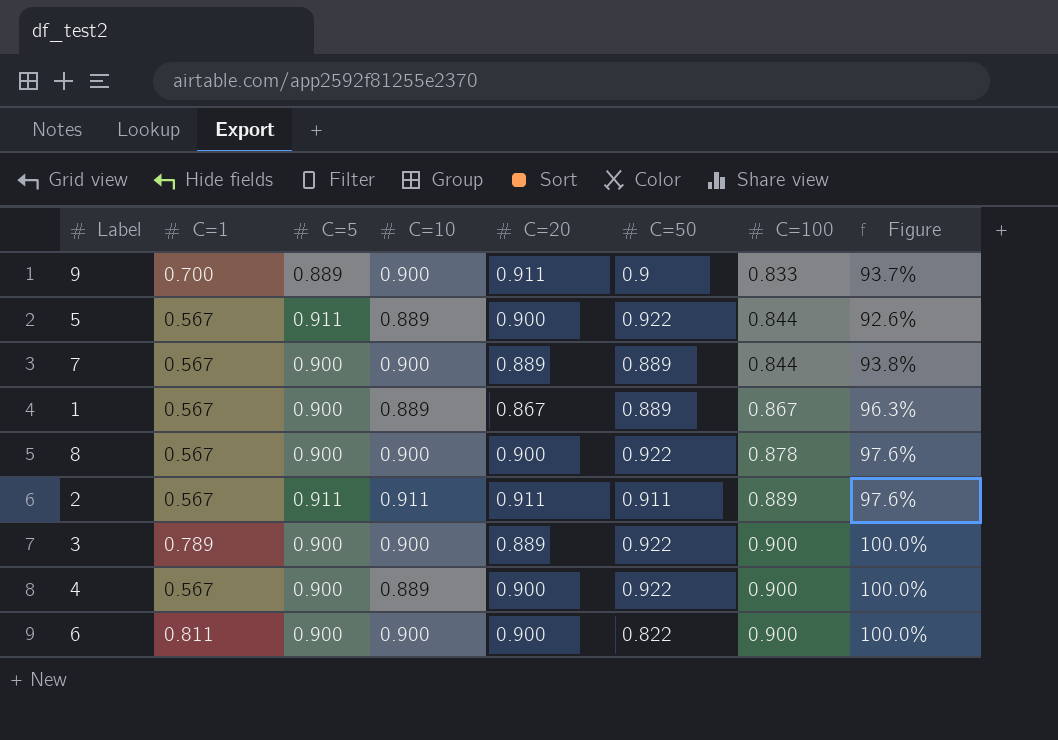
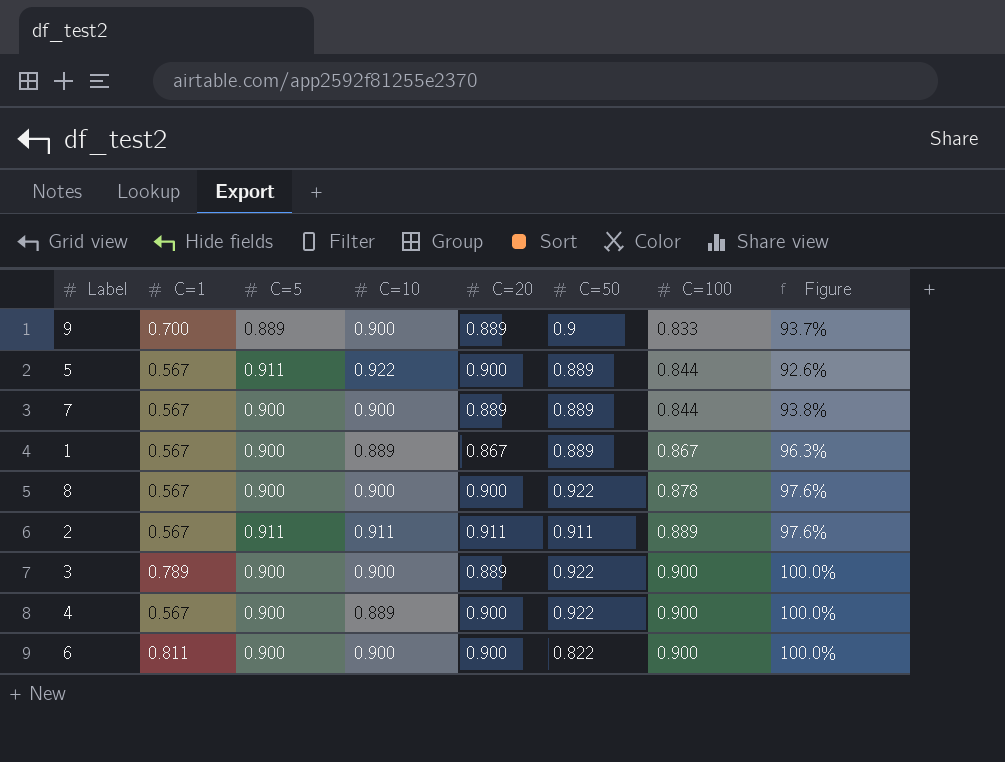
9 | C=20: 0.911 -> 0.889
5 | C=10: 0.889 -> 0.922
5 | C=50: 0.922 -> 0.889

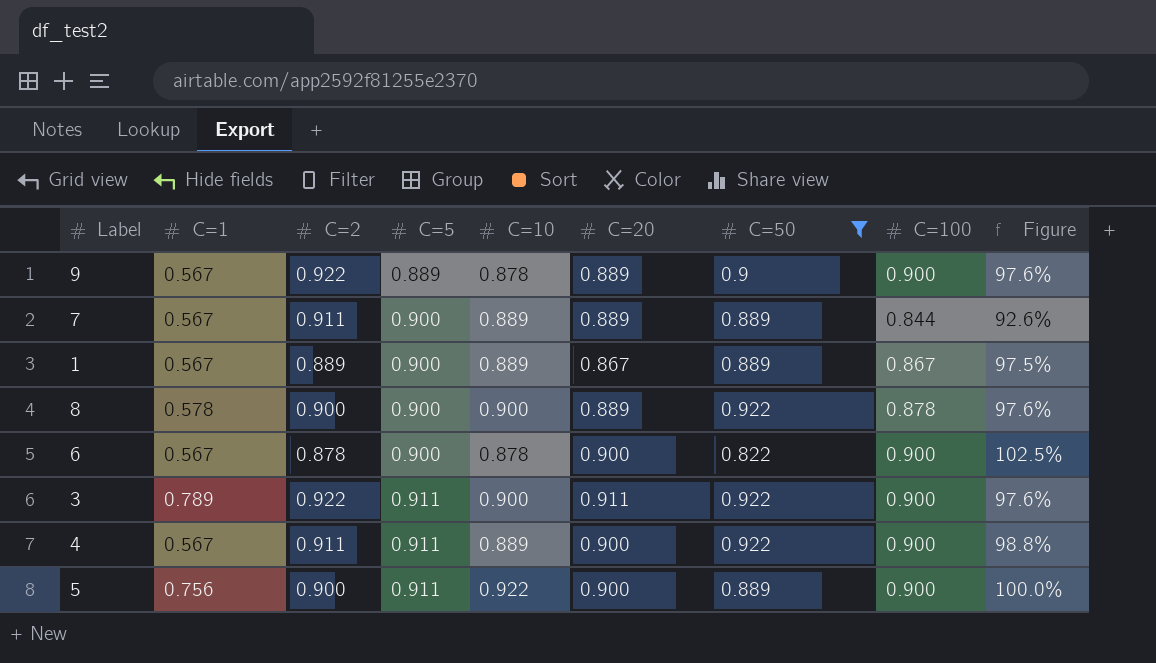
filter: none -> C=50 != 0.911
row order: C=100 ascending -> C=5 ascending
column C=2 | position: none -> 3
column Figure | formula: [C=100] / [C=5] -> [C=100] / [C=2]
9 | C=1: 0.700 -> 0.567
9 | C=10: 0.900 -> 0.878
9 | C=100: 0.833 -> 0.900
7 | C=10: 0.900 -> 0.889
8 | C=1: 0.567 -> 0.578
8 | C=20: 0.900 -> 0.889
6 | C=1: 0.811 -> 0.567
6 | C=10: 0.900 -> 0.878
3 | C=5: 0.900 -> 0.911
3 | C=20: 0.889 -> 0.911
4 | C=5: 0.900 -> 0.911
5 | C=1: 0.567 -> 0.756
5 | C=100: 0.844 -> 0.900

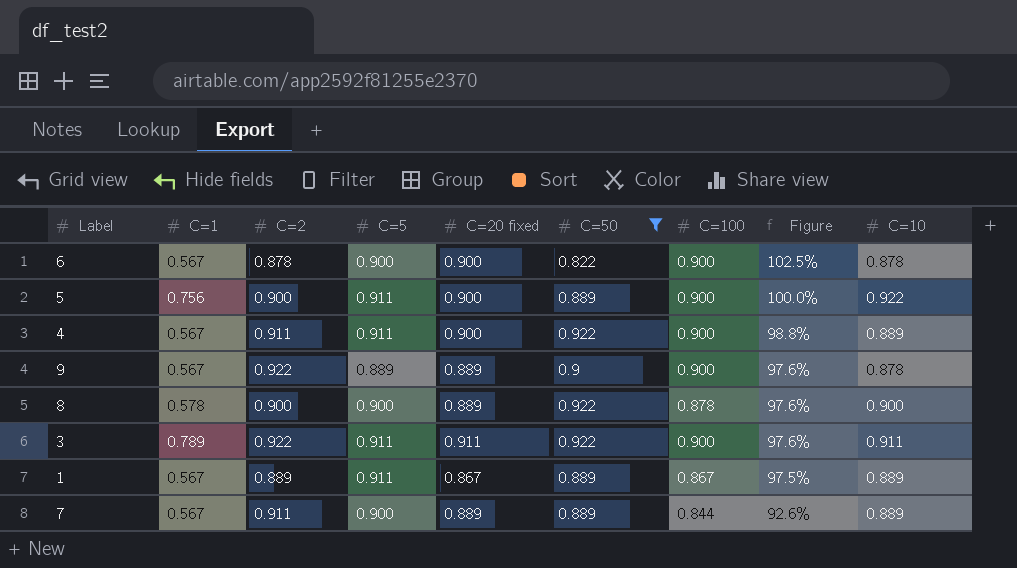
row order: C=5 ascending -> Figure descending
column name: C=20 -> C=20 fixed
column C=10 | position: 5 -> 9
3 | C=10: 0.900 -> 0.911
1 | C=5: 0.900 -> 0.911

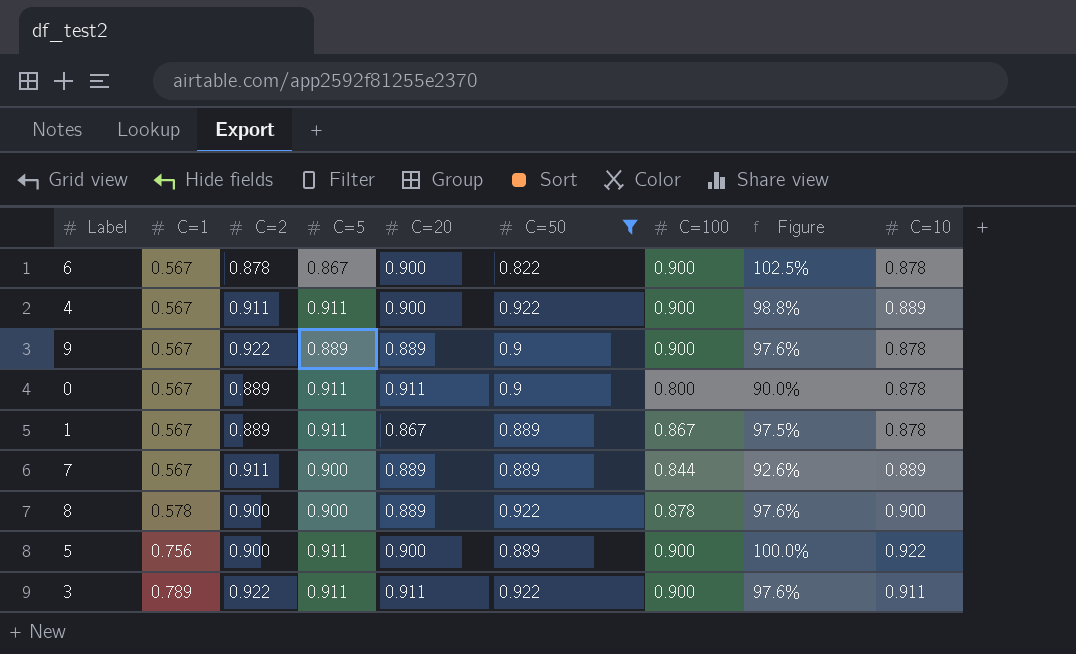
row order: Figure descending -> C=1 ascending
column name: C=20 fixed -> C=20
6 | C=5: 0.900 -> 0.867
row 0: none -> 0.567 | 0.889 | 0.911 | 0.911 | 0.9 | 0.800 | 90.0% | 0.878
1 | C=10: 0.889 -> 0.878

